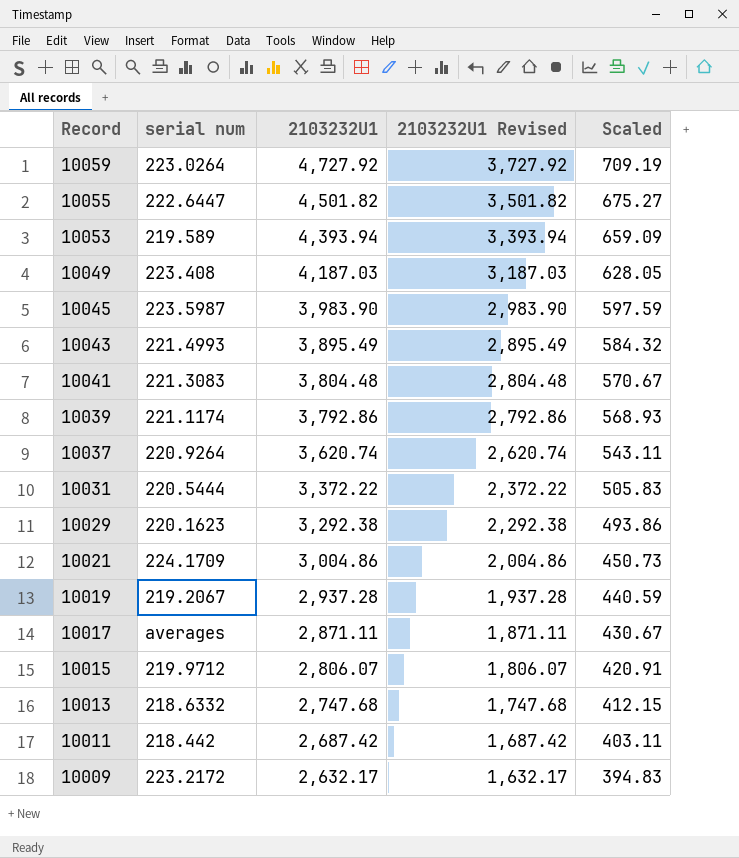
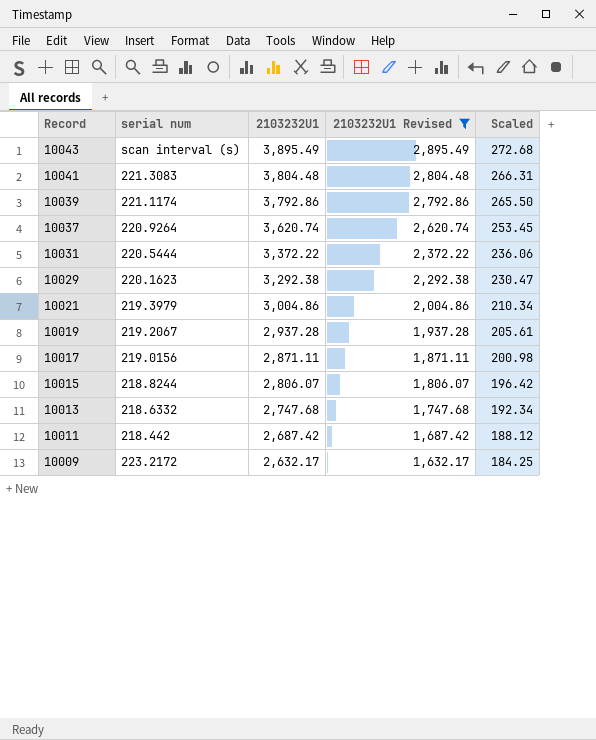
filter: none -> 2103232U1 Revised <= 2,895.49
column Scaled | formula: [2103232U1] * 0.15 -> [2103232U1] * 0.07
10043 | serial num: 221.4993 -> scan interval (s)
10021 | serial num: 224.1709 -> 219.3979
10017 | serial num: averages -> 219.0156
10015 | serial num: 219.9712 -> 218.8244

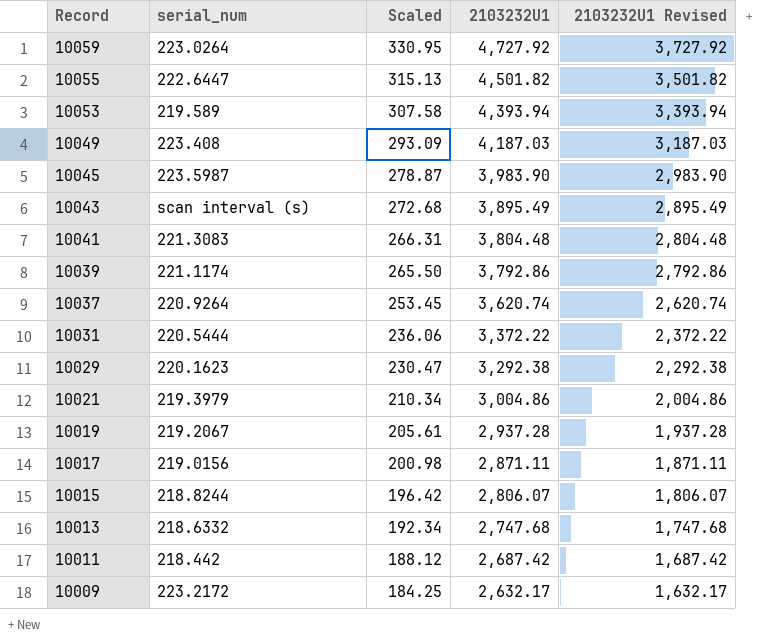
filter: 2103232U1 Revised <= 2,895.49 -> none
column name: serial num -> serial_num
column Scaled | position: 5 -> 3

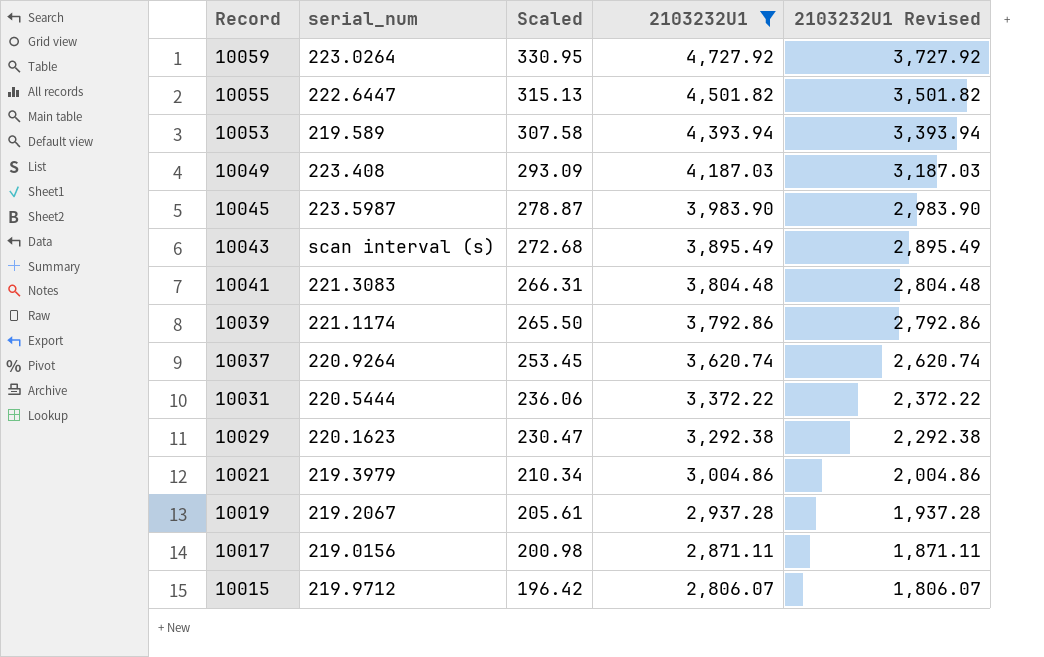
filter: none -> 2103232U1 >= 2,806.07
10015 | serial_num: 218.8244 -> 219.9712

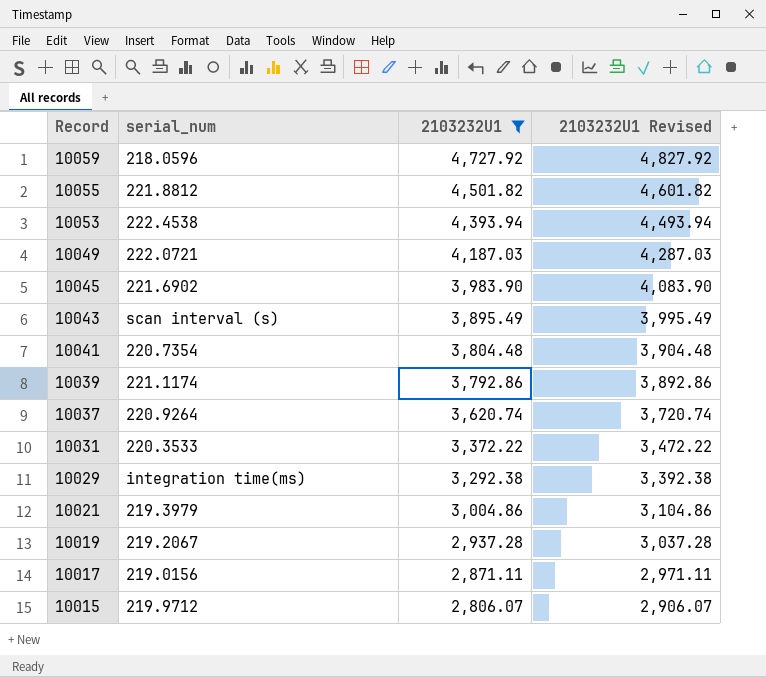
column Scaled | formula: [2103232U1] * 0.07 -> none
column 2103232U1 Revised | formula: [2103232U1] - 1000 -> [2103232U1] + 100
10059 | serial_num: 223.0264 -> 218.0596
10055 | serial_num: 222.6447 -> 221.8812
10053 | serial_num: 219.589 -> 222.4538
10049 | serial_num: 223.408 -> 222.0721
10045 | serial_num: 223.5987 -> 221.6902
10041 | serial_num: 221.3083 -> 220.7354
10031 | serial_num: 220.5444 -> 220.3533
10029 | serial_num: 220.1623 -> integration time(ms)

